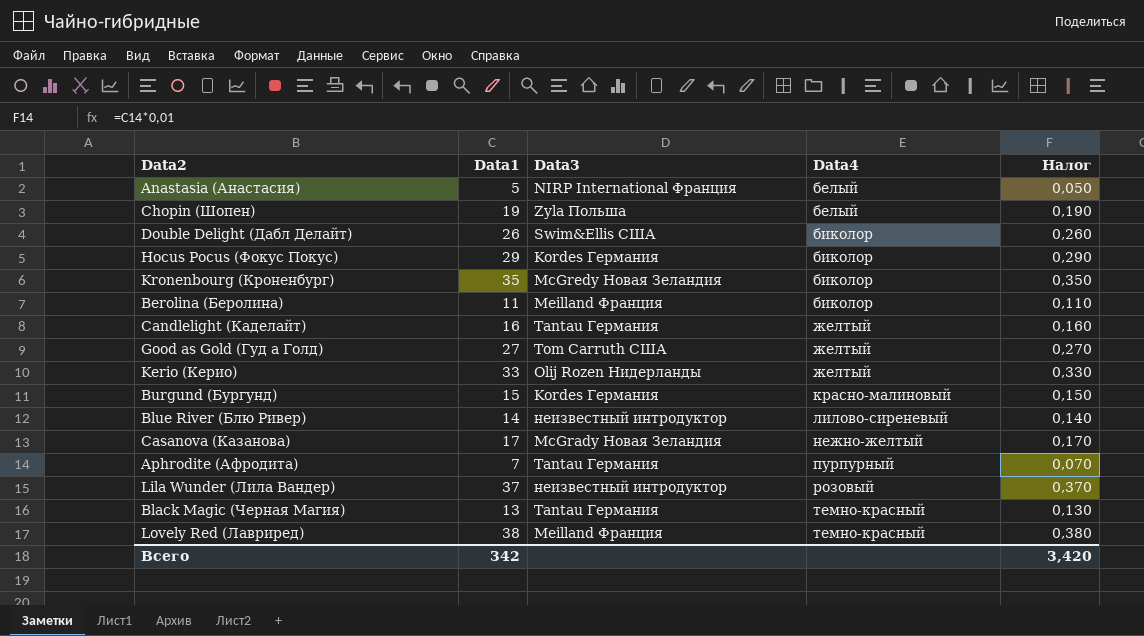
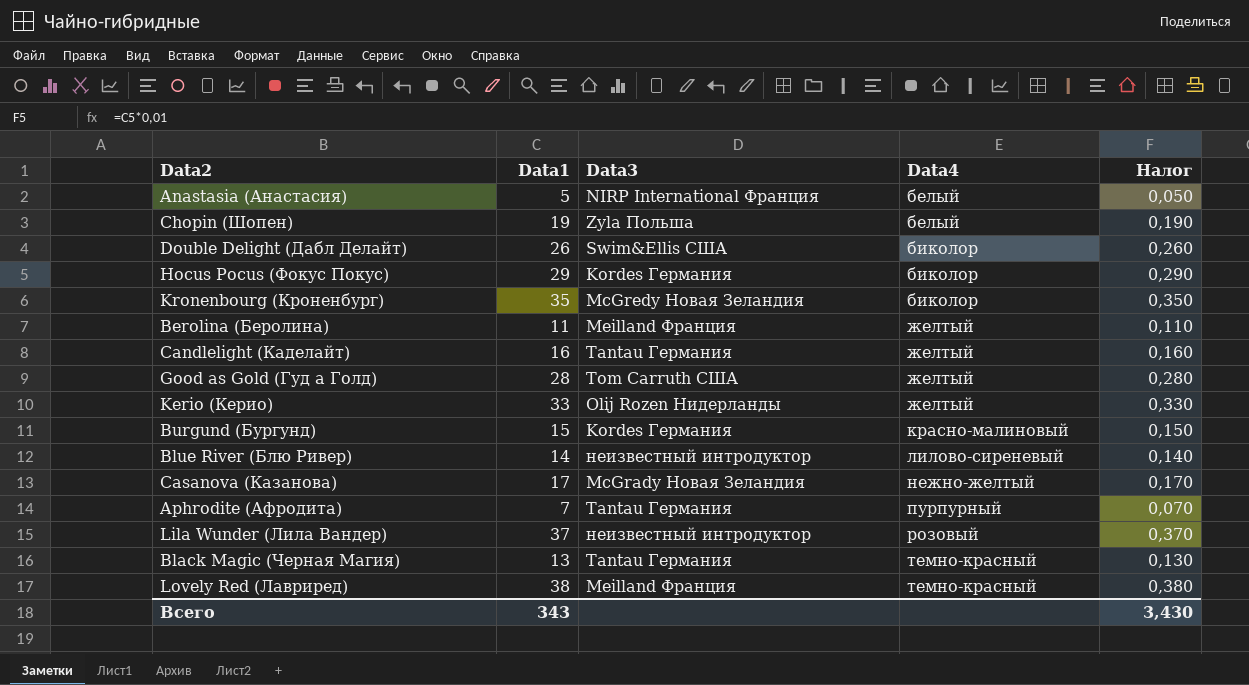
Berolina (Беролина) | Data4: биколор -> желтый
Good as Gold (Гуд а Голд) | Data1: 27 -> 28
Good as Gold (Гуд а Голд) | Налог: 0,270 -> 0,280
Всего | Data1: 342 -> 343
Всего | Налог: 3,420 -> 3,430

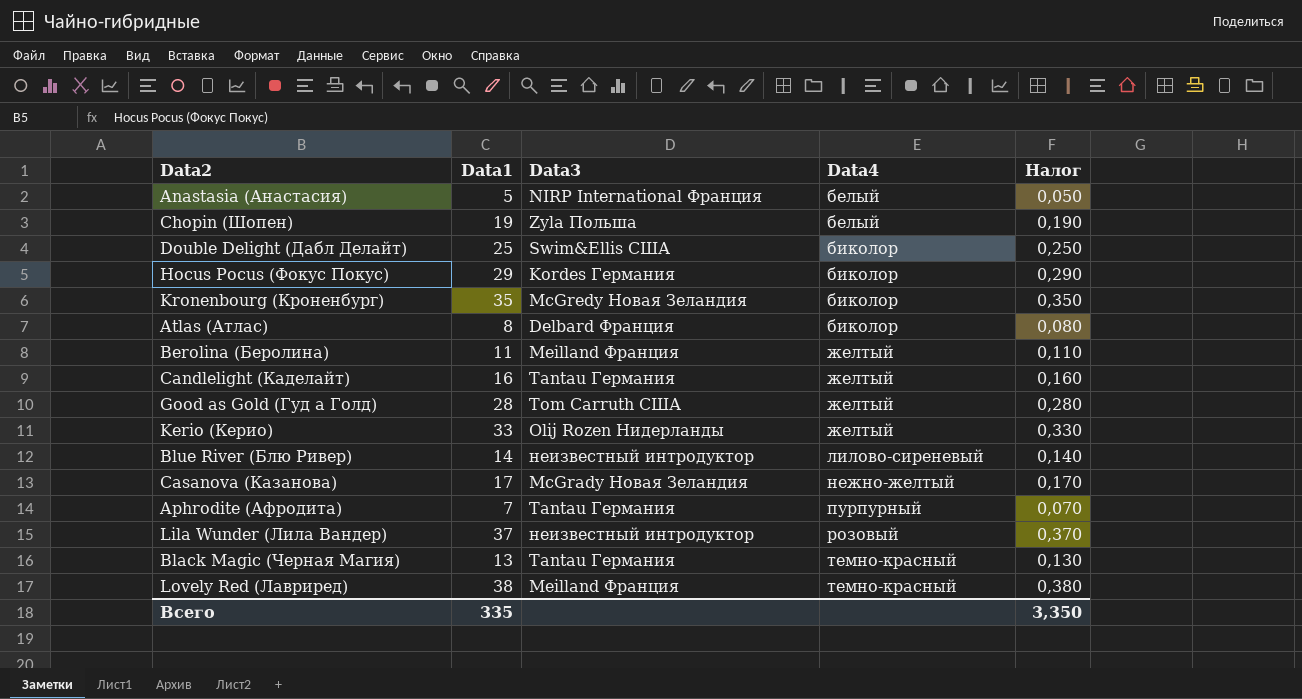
row Burgund (Бургунд): 15 | Kordes Германия | красно-малиновый | 0,150 -> none
Double Delight (Дабл Делайт) | Data1: 26 -> 25
Double Delight (Дабл Делайт) | Налог: 0,260 -> 0,250
row Atlas (Атлас): none -> 8 | Delbard Франция | биколор | 0,080
Всего | Data1: 343 -> 335
Всего | Налог: 3,430 -> 3,350

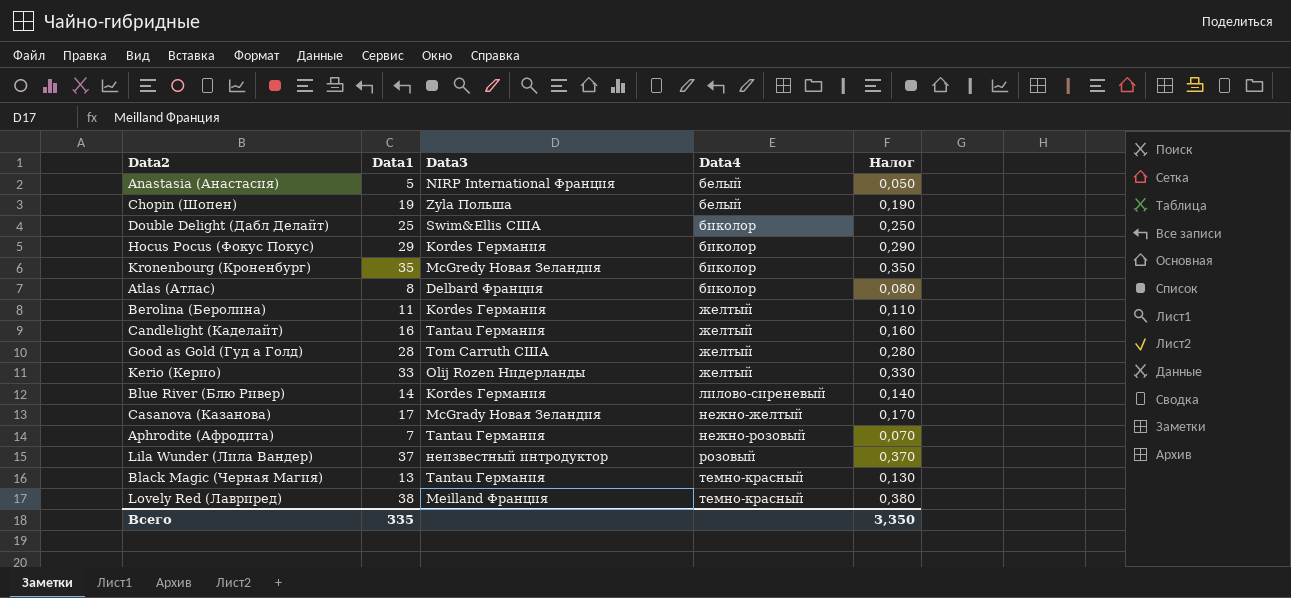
Berolina (Беролина) | Data3: Meilland Франция -> Kordes Германия
Blue River (Блю Ривер) | Data3: неизвестный интродуктор -> Kordes Германия
Aphrodite (Афродита) | Data4: пурпурный -> нежно-розовый

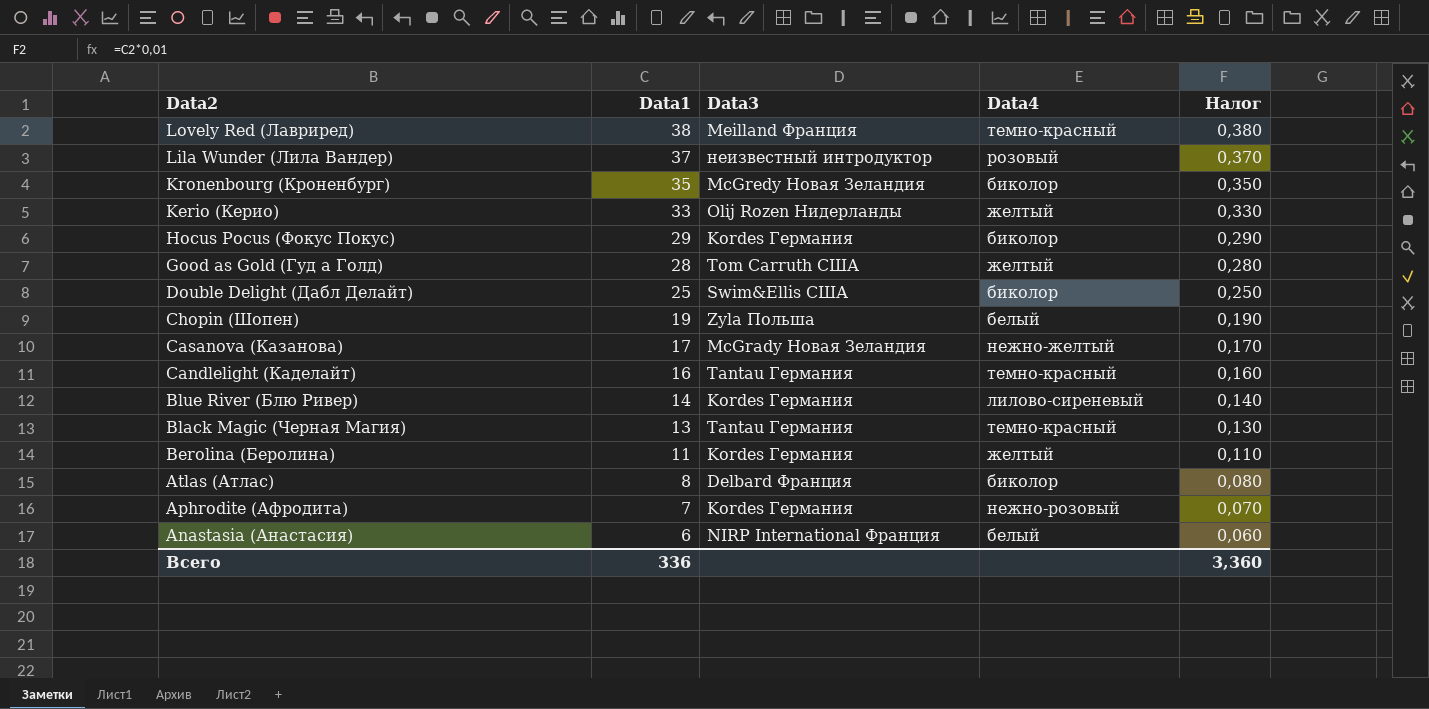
row order: Data4 ascending -> Data2 descending
Candlelight (Каделайт) | Data4: желтый -> темно-красный
Aphrodite (Афродита) | Data3: Tantau Германия -> Kordes Германия
Anastasia (Анастасия) | Data1: 5 -> 6
Anastasia (Анастасия) | Налог: 0,050 -> 0,060
Всего | Data1: 335 -> 336
Всего | Налог: 3,350 -> 3,360

